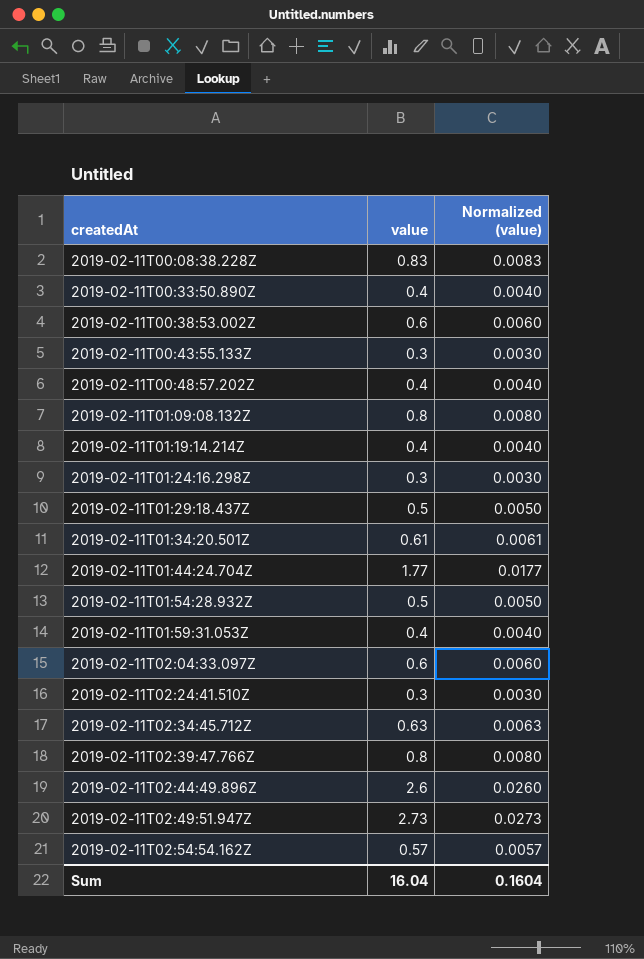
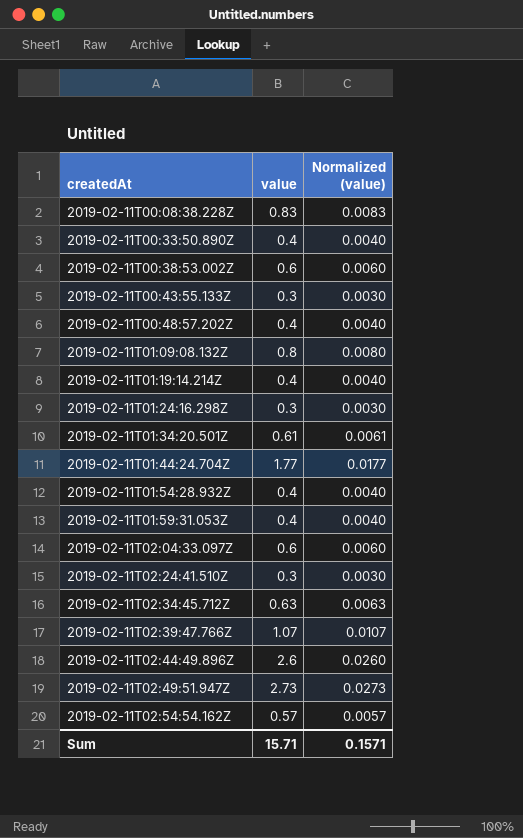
row 2019-02-11T01:29:18.437Z: 0.5 | 0.0050 -> none
2019-02-11T01:54:28.932Z | value: 0.5 -> 0.4
2019-02-11T01:54:28.932Z | Normalized (value): 0.0050 -> 0.0040
2019-02-11T02:39:47.766Z | value: 0.8 -> 1.07
2019-02-11T02:39:47.766Z | Normalized (value): 0.0080 -> 0.0107
Sum | value: 16.04 -> 15.71
Sum | Normalized (value): 0.1604 -> 0.1571

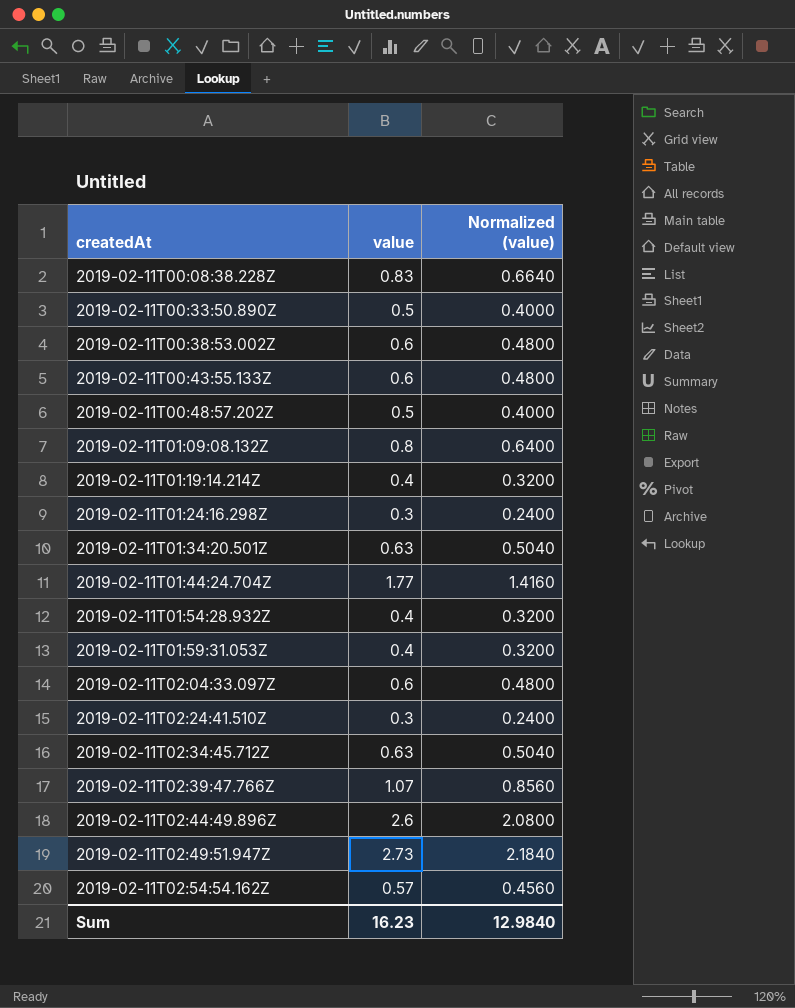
column Normalized (value) | formula: [value] * 0.01 -> [value] * 0.8
2019-02-11T00:33:50.890Z | value: 0.4 -> 0.5
2019-02-11T00:43:55.133Z | value: 0.3 -> 0.6
2019-02-11T00:48:57.202Z | value: 0.4 -> 0.5
2019-02-11T01:34:20.501Z | value: 0.61 -> 0.63
Sum | value: 15.71 -> 16.23
Sum | Normalized (value): 0.1571 -> 12.9840

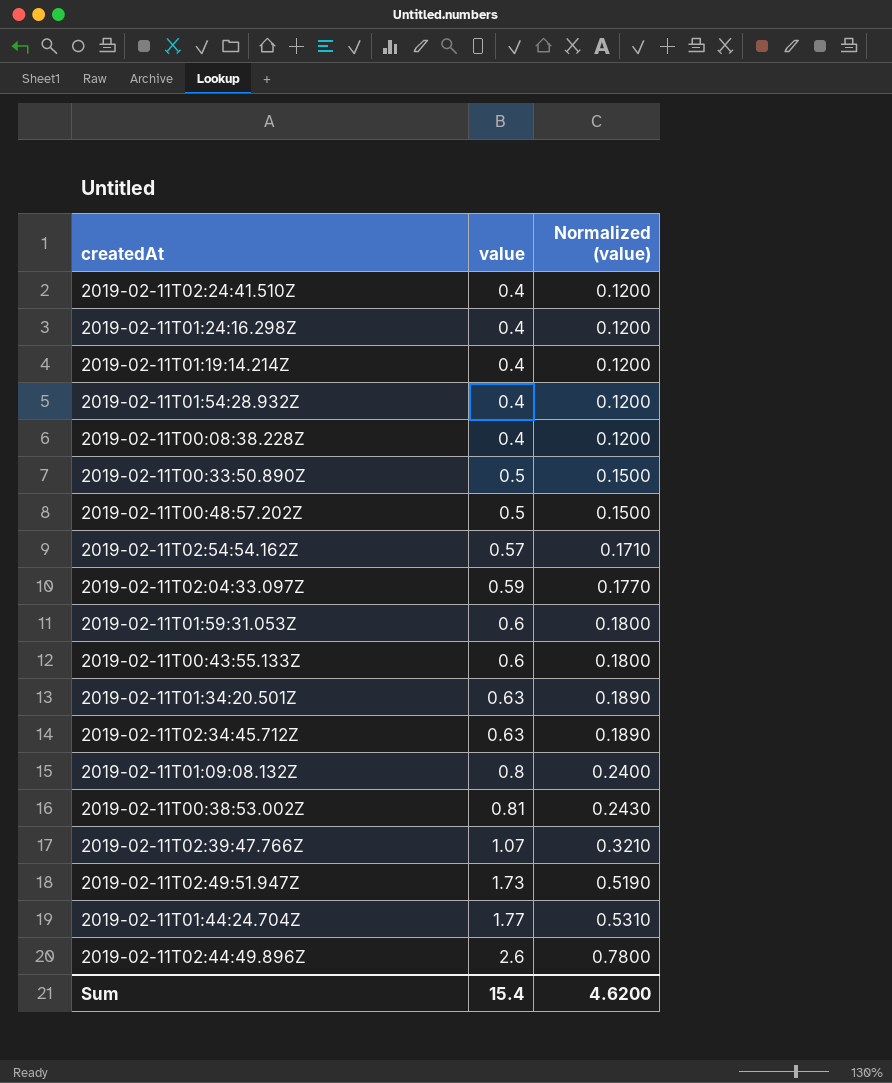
row order: createdAt ascending -> value ascending
column Normalized (value) | formula: [value] * 0.8 -> [value] * 0.3
2019-02-11T02:24:41.510Z | value: 0.3 -> 0.4
2019-02-11T01:24:16.298Z | value: 0.3 -> 0.4
2019-02-11T00:08:38.228Z | value: 0.83 -> 0.4
2019-02-11T02:04:33.097Z | value: 0.6 -> 0.59
2019-02-11T01:59:31.053Z | value: 0.4 -> 0.6
2019-02-11T00:38:53.002Z | value: 0.6 -> 0.81
2019-02-11T02:49:51.947Z | value: 2.73 -> 1.73
Sum | value: 16.23 -> 15.4
Sum | Normalized (value): 12.9840 -> 4.6200

